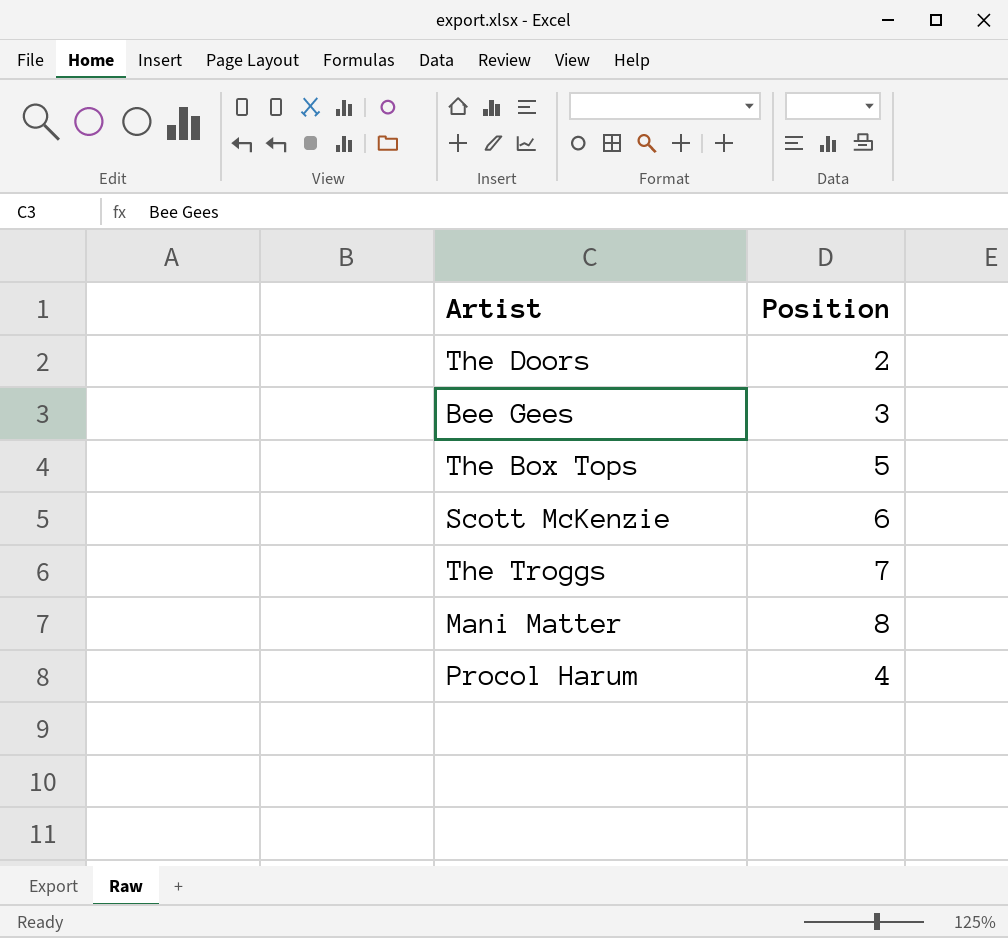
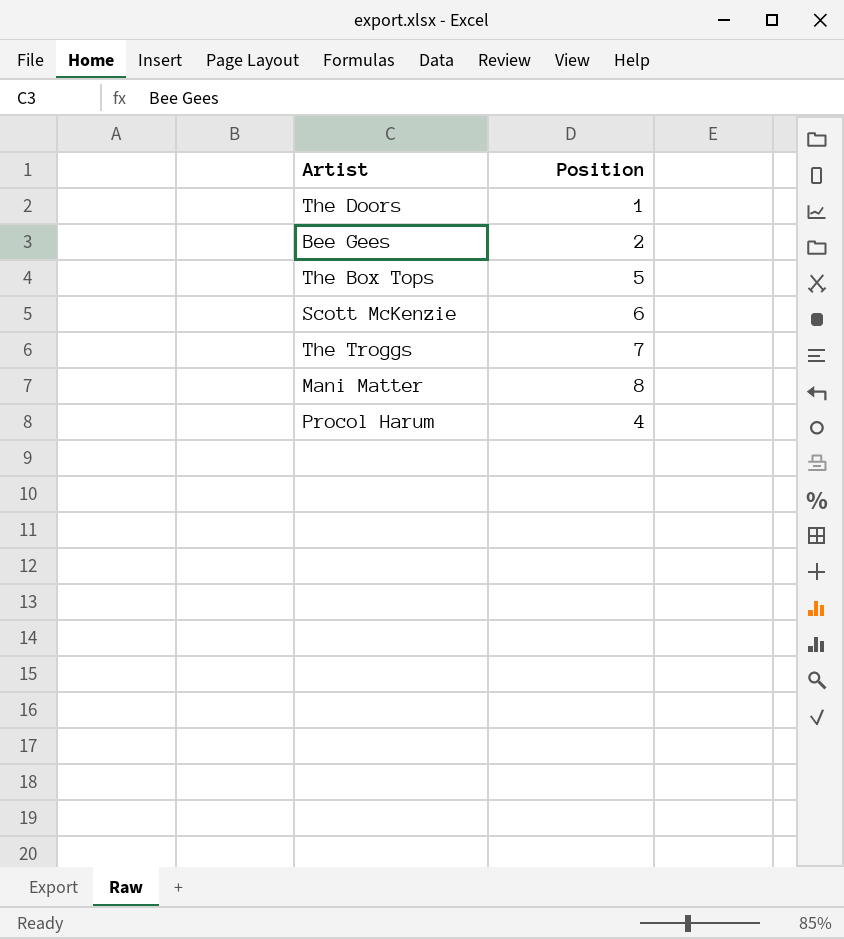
The Doors | Position: 2 -> 1
Bee Gees | Position: 3 -> 2

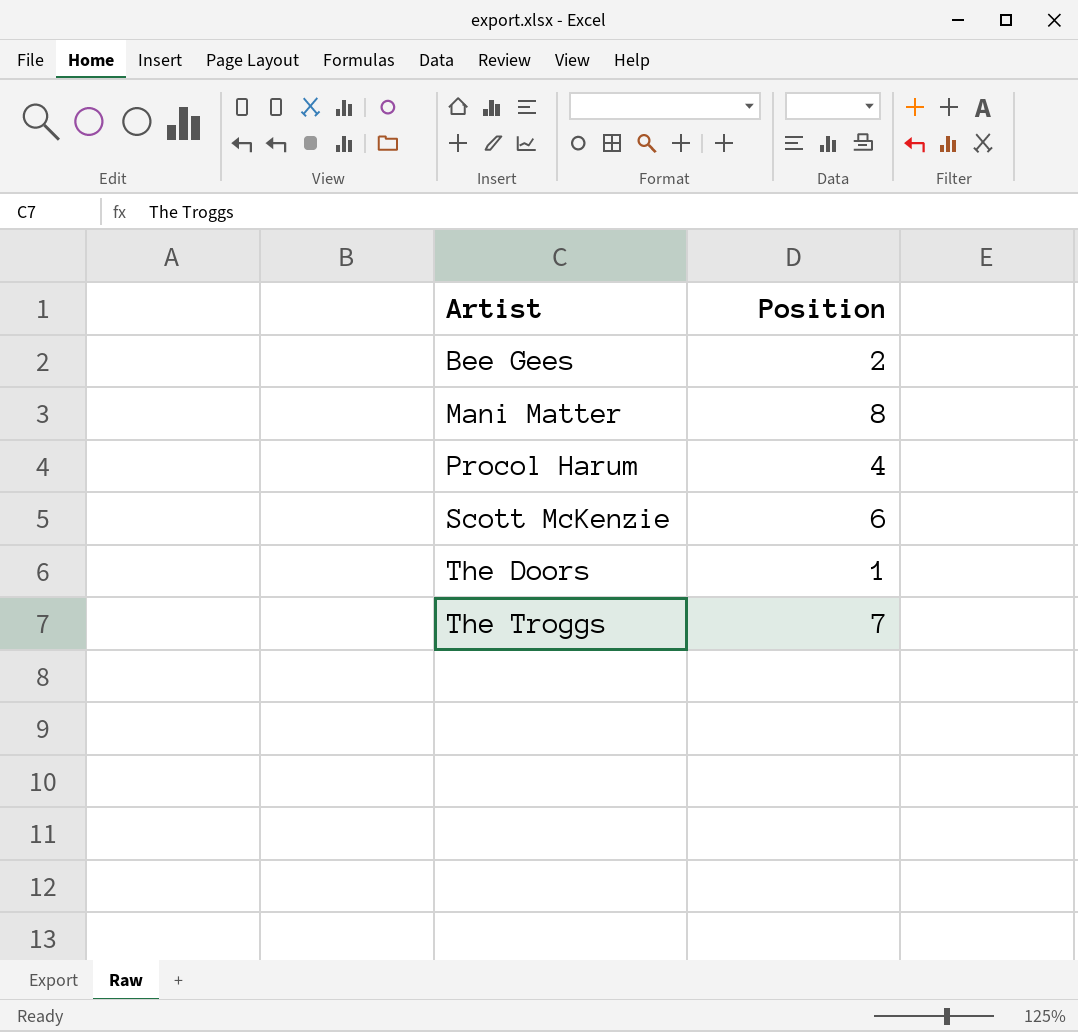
row order: none -> Artist ascending
row The Box Tops: 5 -> none

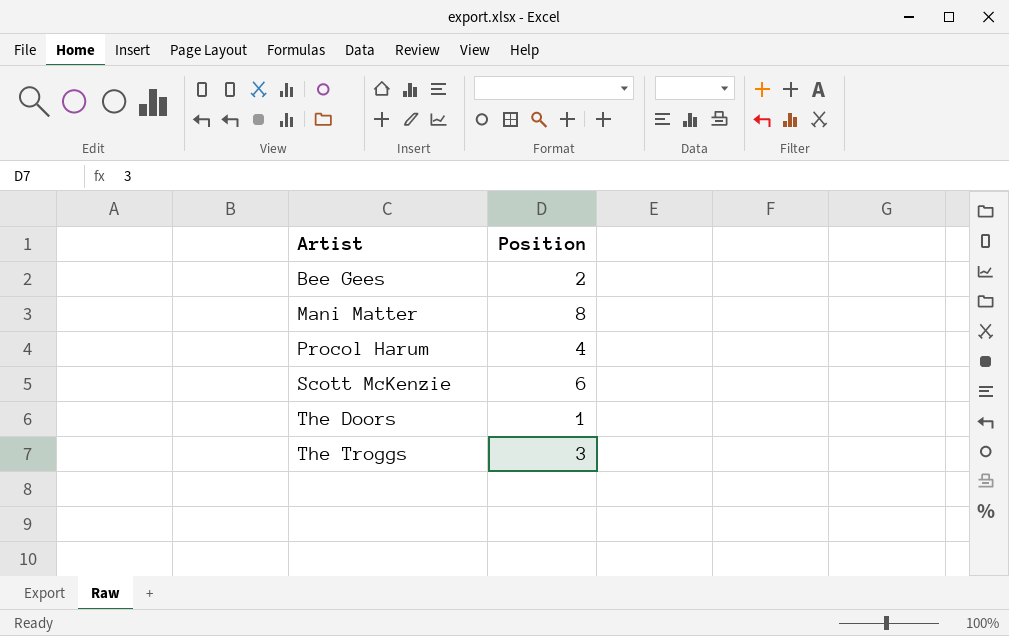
The Troggs | Position: 7 -> 3

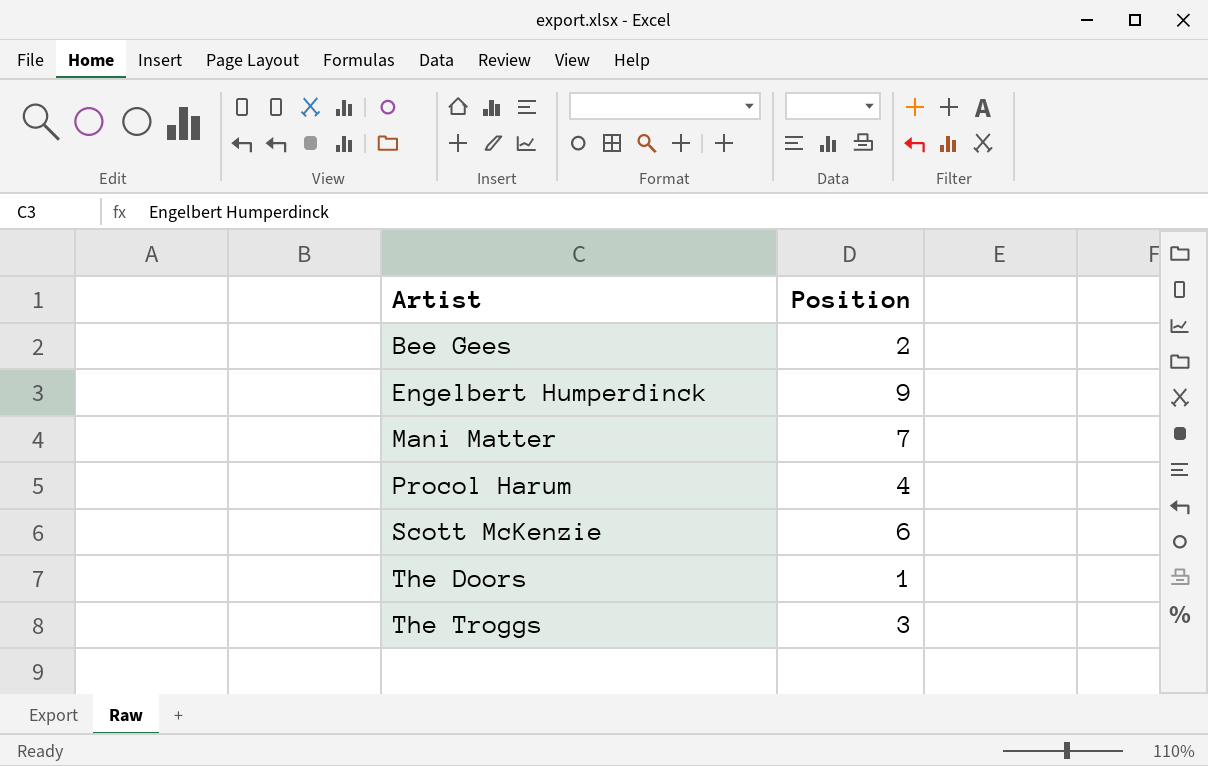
row Engelbert Humperdinck: none -> 9
Mani Matter | Position: 8 -> 7

